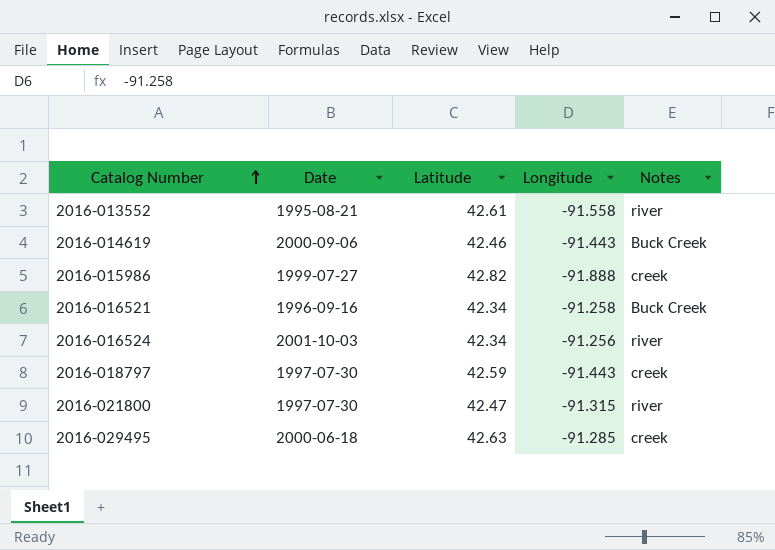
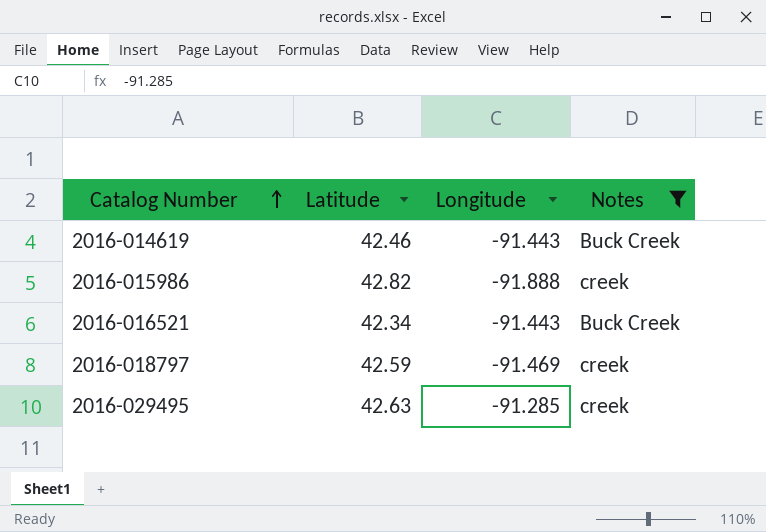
filter: none -> Notes != river
column Date | position: 2 -> none
2016-016521 | Longitude: -91.258 -> -91.443
2016-018797 | Longitude: -91.443 -> -91.469

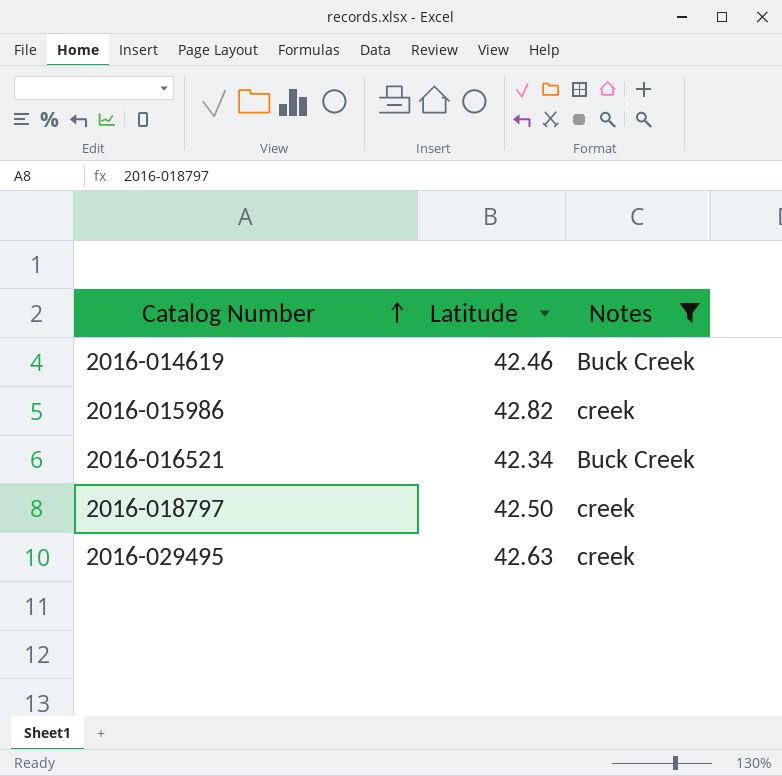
column Longitude | position: 3 -> none
2016-018797 | Latitude: 42.59 -> 42.50

